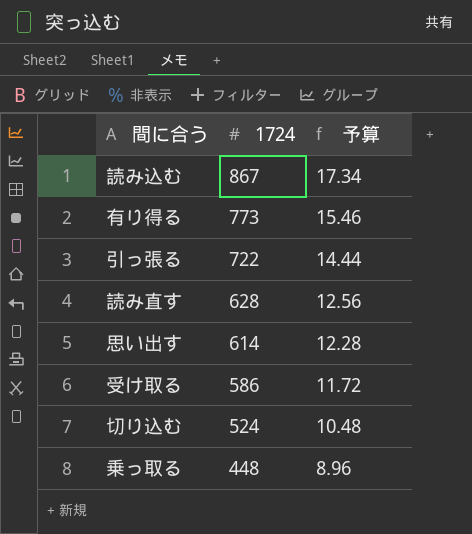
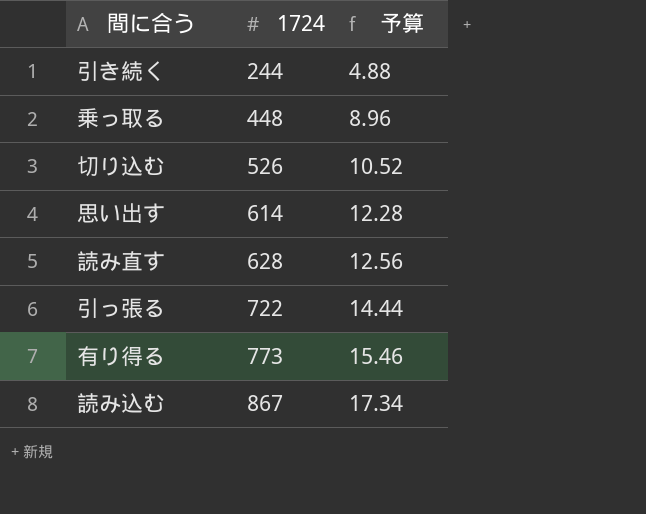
row order: 1724 descending -> 1724 ascending
row 受け取る: 586 | 11.72 -> none
row 引き続く: none -> 244 | 4.88
切り込む | 1724: 524 -> 526
切り込む | 予算: 10.48 -> 10.52

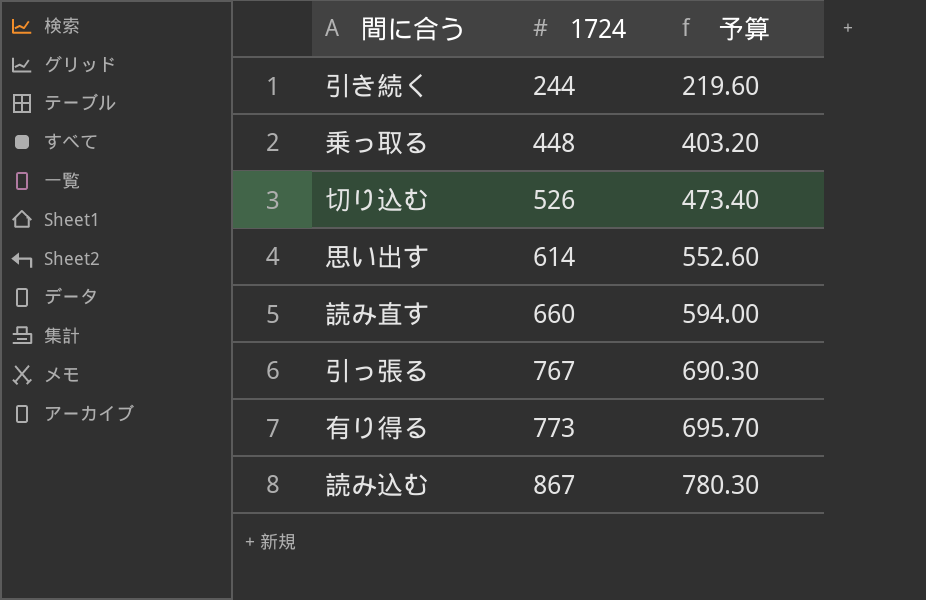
column 予算 | formula: [1724] * 0.02 -> [1724] * 0.9
読み直す | 1724: 628 -> 660
引っ張る | 1724: 722 -> 767

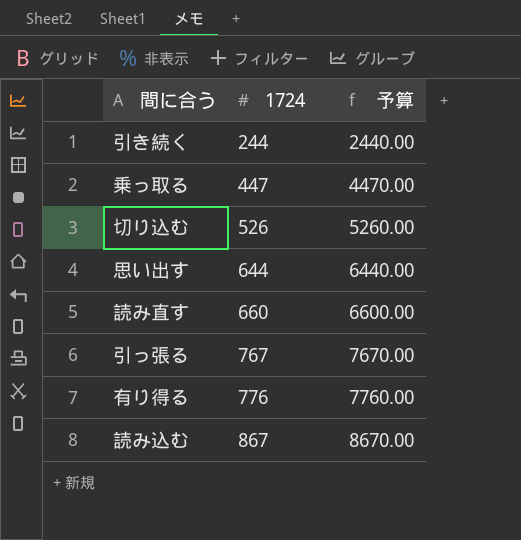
column 予算 | formula: [1724] * 0.9 -> [1724] * 10
乗っ取る | 1724: 448 -> 447
思い出す | 1724: 614 -> 644
有り得る | 1724: 773 -> 776

